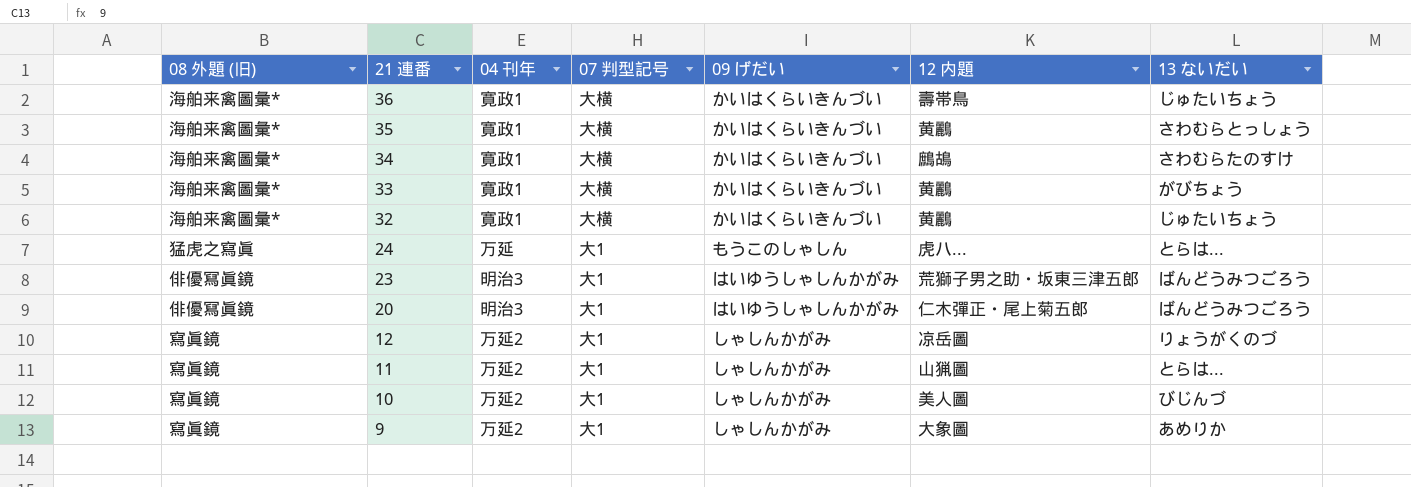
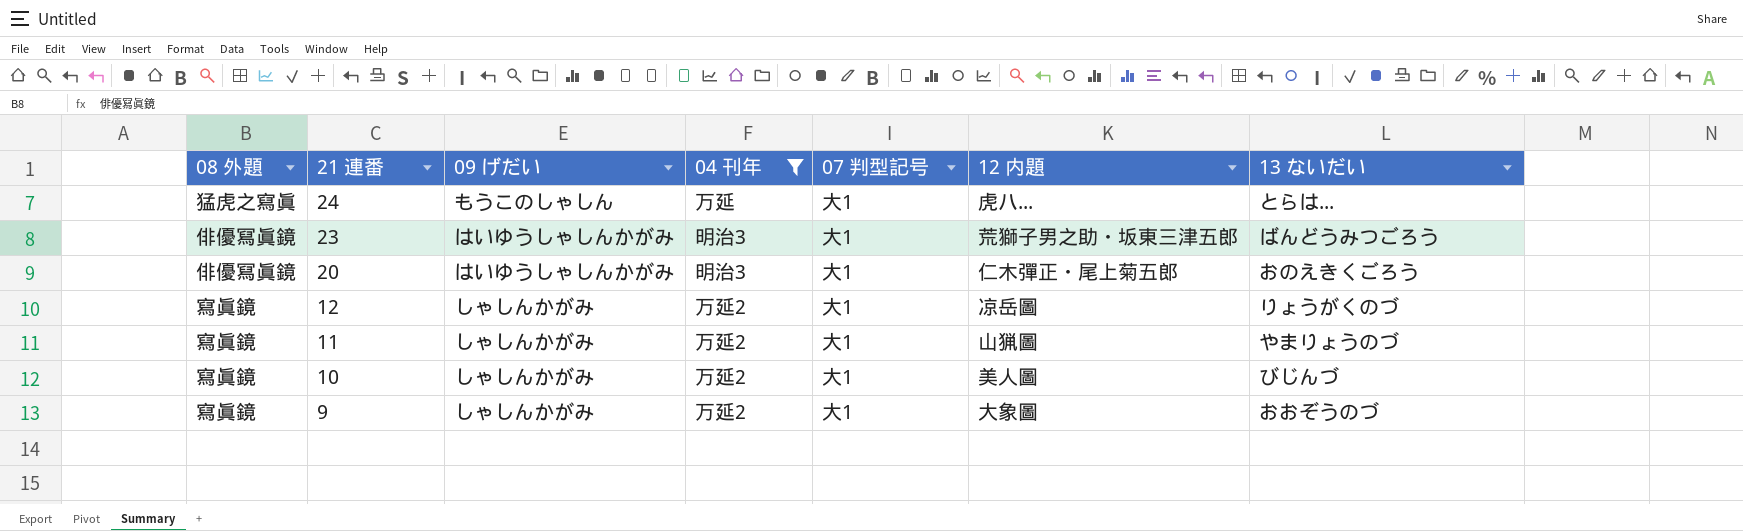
filter: none -> 04 刊年 != 寛政1
column name: 08 外題 (旧) -> 08 外題
column 09 げだい | position: 5 -> 3
20 | 13 ないだい: ばんどうみつごろう -> おのえきくごろう
11 | 13 ないだい: とらは... -> やまりょうのづ
9 | 13 ないだい: あめりか -> おおぞうのづ

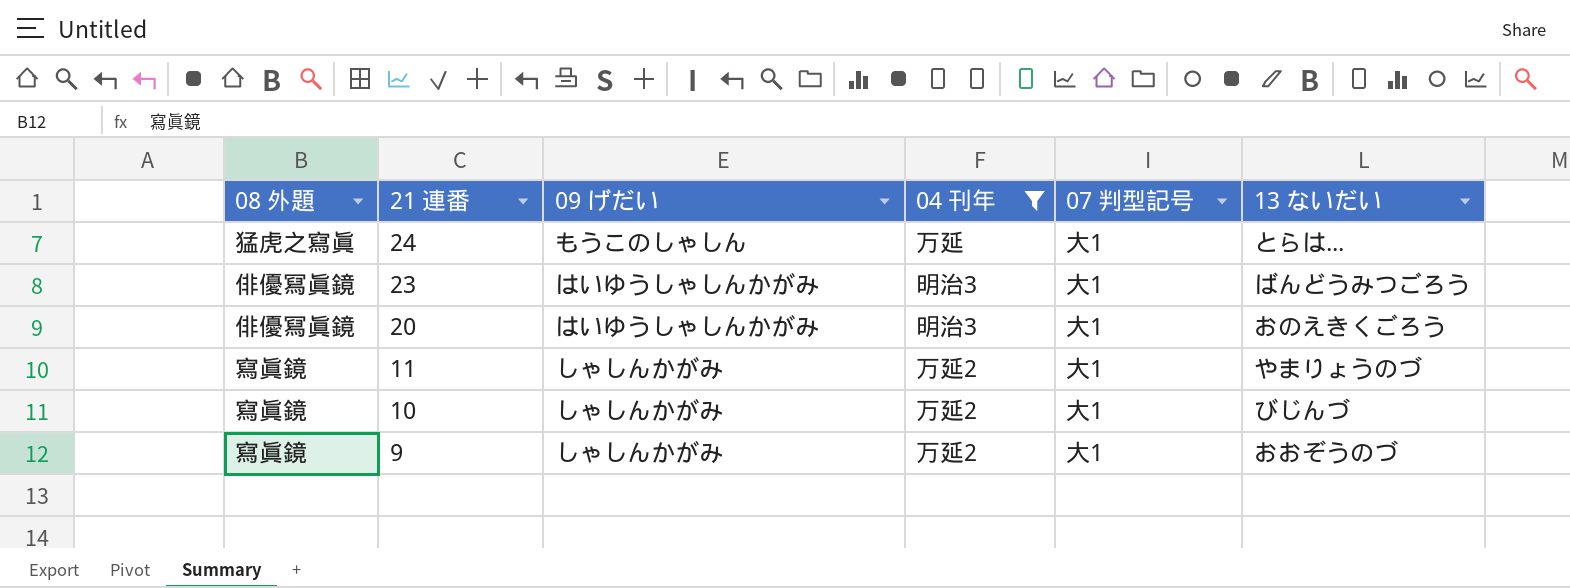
column 12 内題 | position: 6 -> none
row 12: 寫眞鏡 | しゃしんかがみ | 万延2 | 大1 | 凉岳圖 | りょうがくのづ -> none

